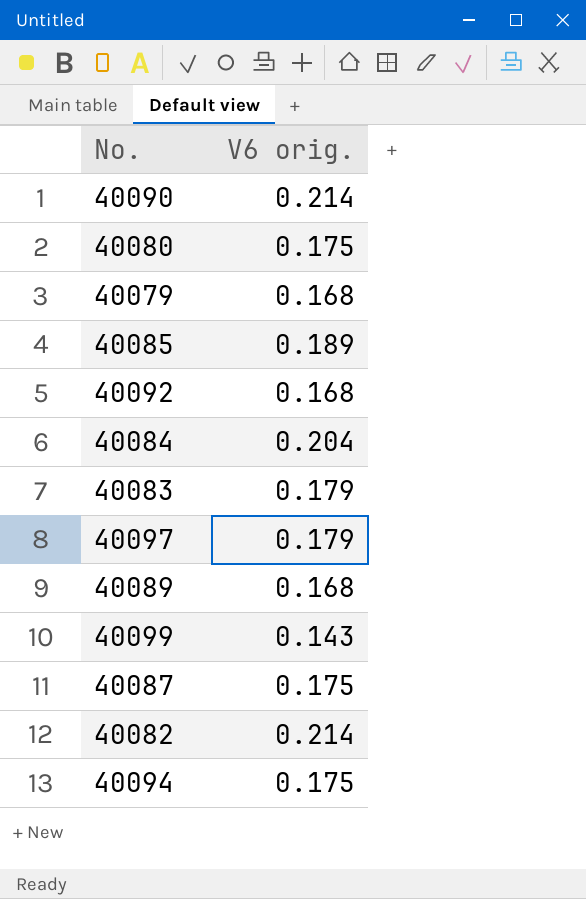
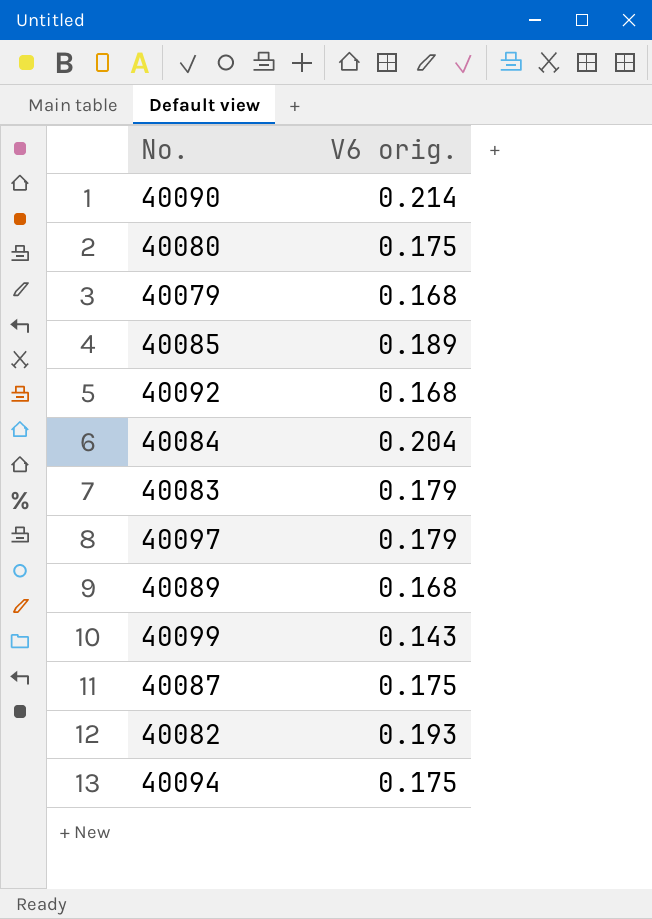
40082 | V6 orig.: 0.214 -> 0.193

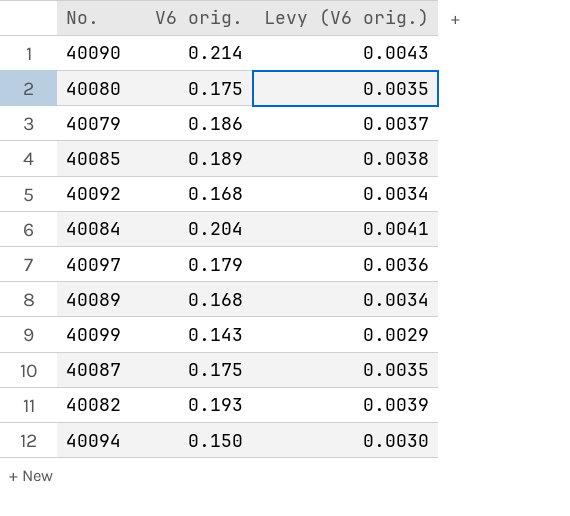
column Levy (V6 orig.) | formula: none -> [V6 orig.] * 0.02
row 40083: 0.179 -> none
40079 | V6 orig.: 0.168 -> 0.186
40094 | V6 orig.: 0.175 -> 0.150

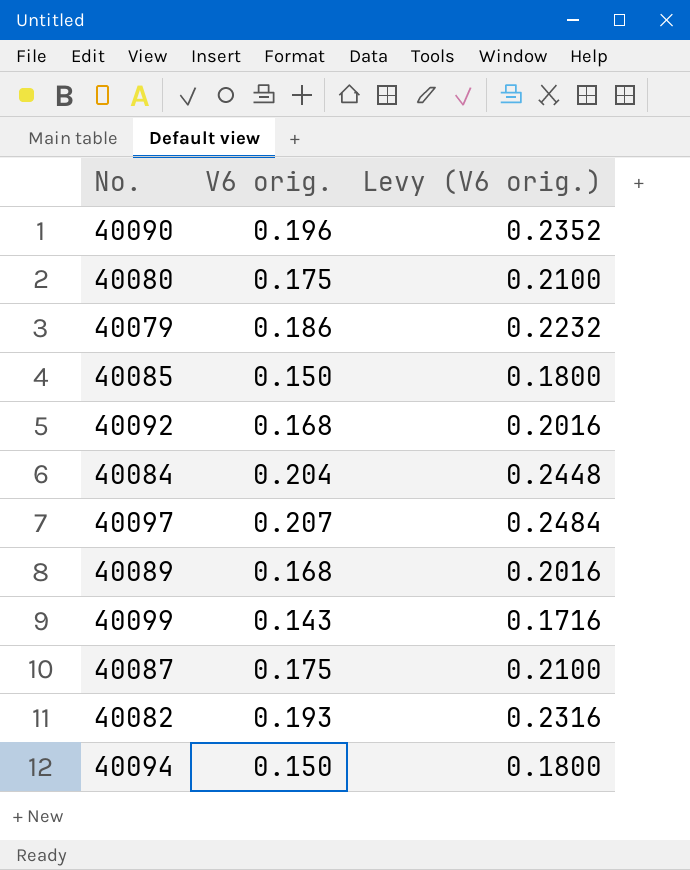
column Levy (V6 orig.) | formula: [V6 orig.] * 0.02 -> [V6 orig.] * 1.2
40090 | V6 orig.: 0.214 -> 0.196
40085 | V6 orig.: 0.189 -> 0.150
40097 | V6 orig.: 0.179 -> 0.207

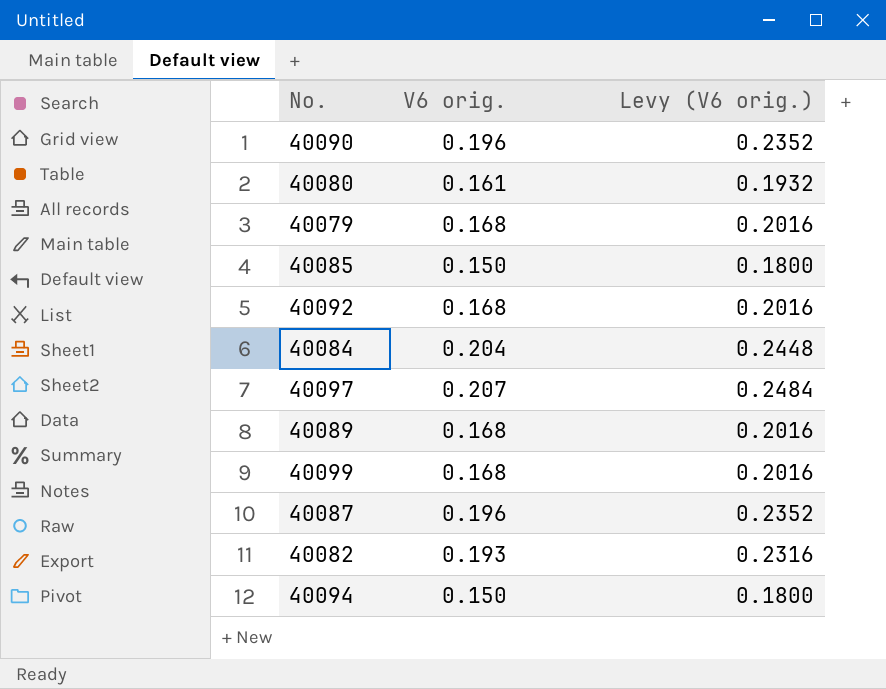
40080 | V6 orig.: 0.175 -> 0.161
40080 | Levy (V6 orig.): 0.2100 -> 0.1932
40079 | V6 orig.: 0.186 -> 0.168
40079 | Levy (V6 orig.): 0.2232 -> 0.2016
40099 | V6 orig.: 0.143 -> 0.168
40099 | Levy (V6 orig.): 0.1716 -> 0.2016
40087 | V6 orig.: 0.175 -> 0.196
40087 | Levy (V6 orig.): 0.2100 -> 0.2352

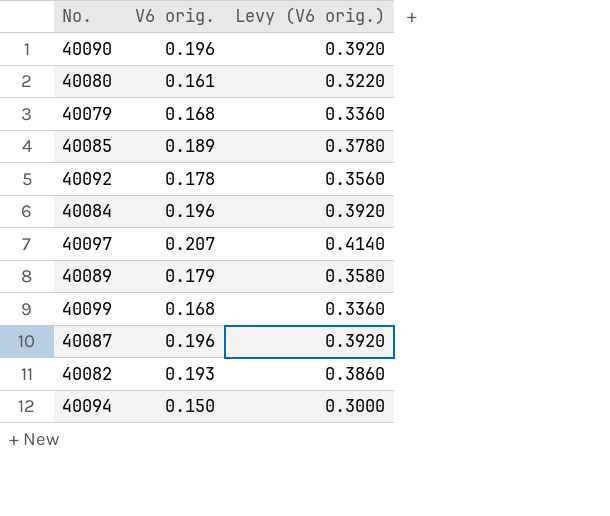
column Levy (V6 orig.) | formula: [V6 orig.] * 1.2 -> [V6 orig.] * 2
40085 | V6 orig.: 0.150 -> 0.189
40092 | V6 orig.: 0.168 -> 0.178
40084 | V6 orig.: 0.204 -> 0.196
40089 | V6 orig.: 0.168 -> 0.179

